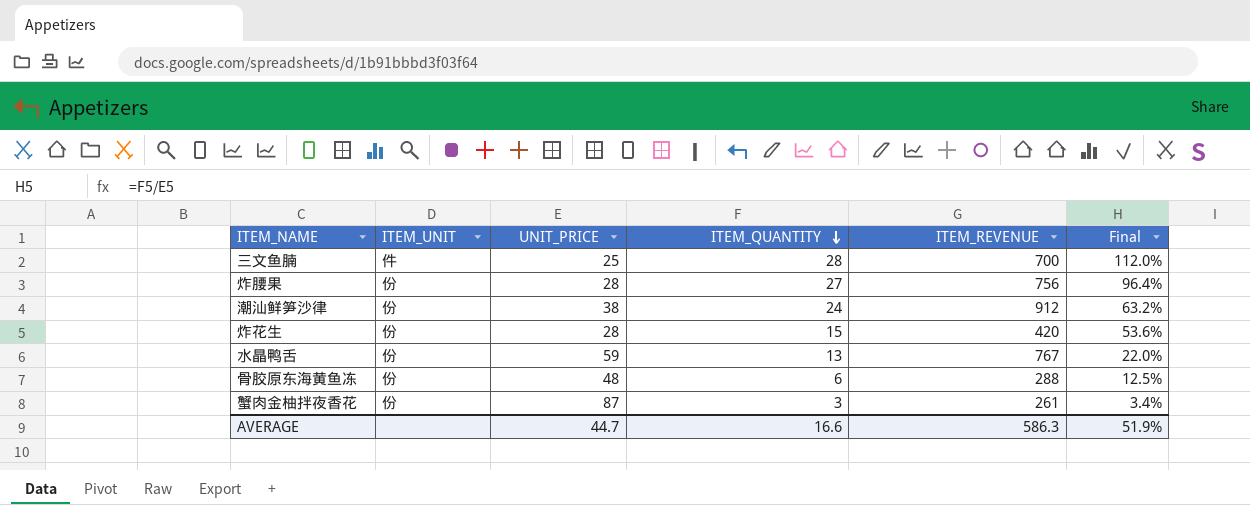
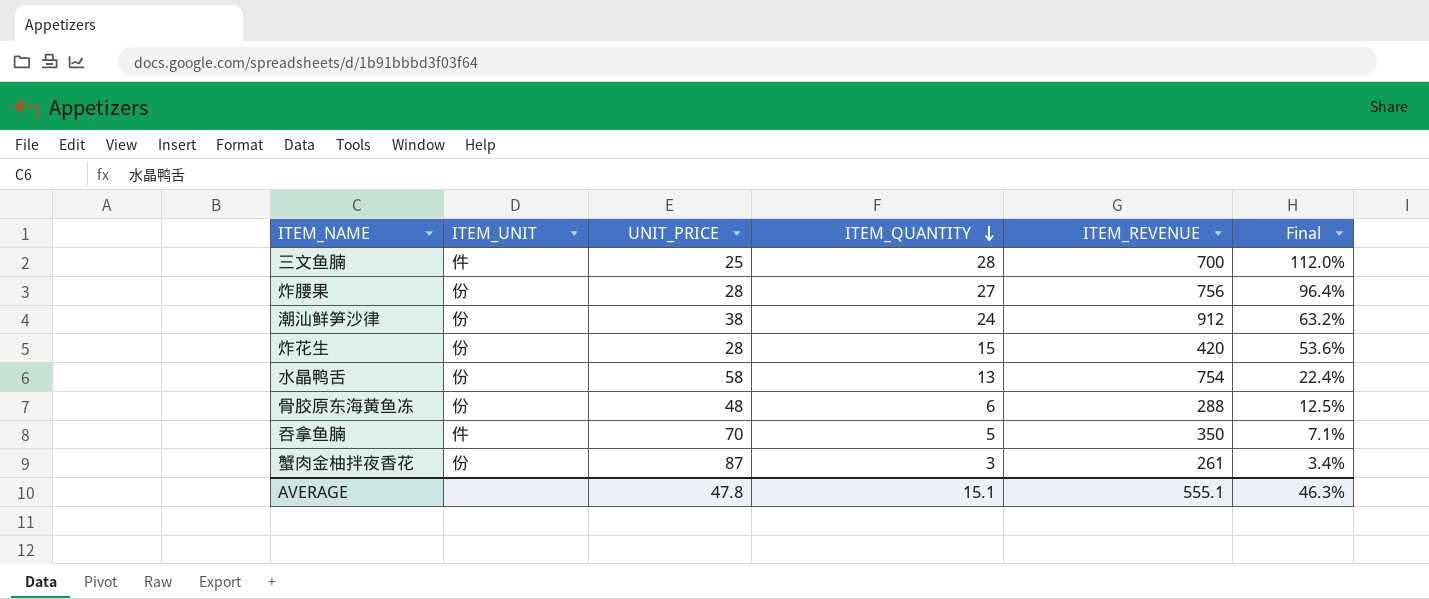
水晶鸭舌 | UNIT_PRICE: 59 -> 58
水晶鸭舌 | ITEM_REVENUE: 767 -> 754
水晶鸭舌 | Final: 22.0% -> 22.4%
row 吞拿鱼腩: none -> 件 | 70 | 5 | 350 | 7.1%
AVERAGE | UNIT_PRICE: 44.7 -> 47.8
AVERAGE | ITEM_QUANTITY: 16.6 -> 15.1
AVERAGE | ITEM_REVENUE: 586.3 -> 555.1
AVERAGE | Final: 51.9% -> 46.3%

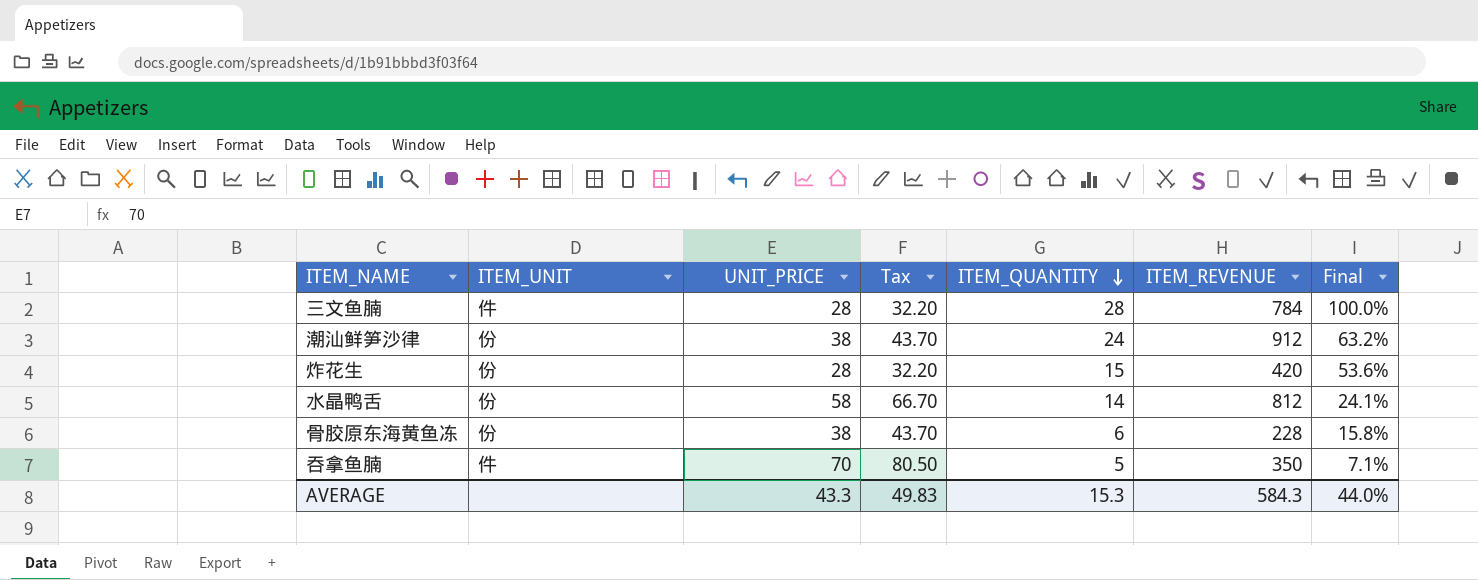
column Tax | formula: none -> [UNIT_PRICE] * 1.15
row 炸腰果: 份 | 28 | 27 | 756 | 96.4% -> none
row 蟹肉金柚拌夜香花: 份 | 87 | 3 | 261 | 3.4% -> none
三文鱼腩 | UNIT_PRICE: 25 -> 28
三文鱼腩 | ITEM_REVENUE: 700 -> 784
三文鱼腩 | Final: 112.0% -> 100.0%
水晶鸭舌 | ITEM_QUANTITY: 13 -> 14
水晶鸭舌 | ITEM_REVENUE: 754 -> 812
水晶鸭舌 | Final: 22.4% -> 24.1%
骨胶原东海黄鱼冻 | UNIT_PRICE: 48 -> 38
骨胶原东海黄鱼冻 | ITEM_REVENUE: 288 -> 228
骨胶原东海黄鱼冻 | Final: 12.5% -> 15.8%
AVERAGE | UNIT_PRICE: 47.8 -> 43.3
AVERAGE | ITEM_QUANTITY: 15.1 -> 15.3
AVERAGE | ITEM_REVENUE: 555.1 -> 584.3
AVERAGE | Final: 46.3% -> 44.0%

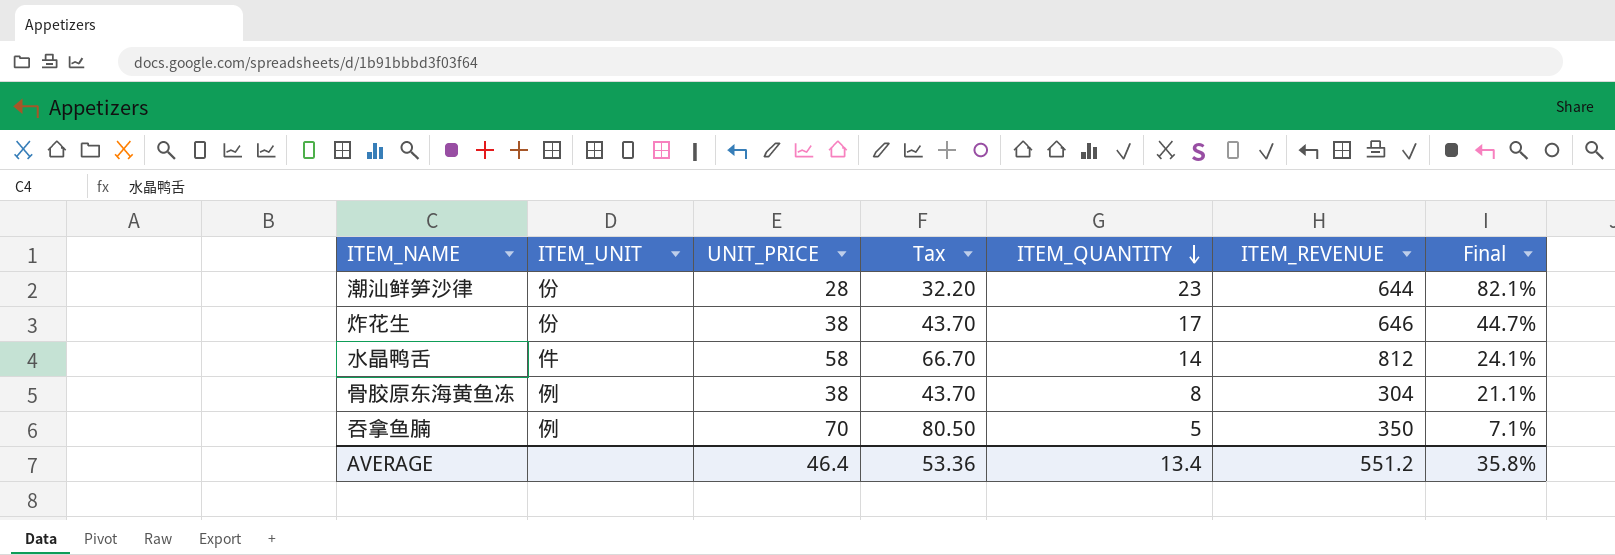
row 三文鱼腩: 件 | 28 | 32.20 | 28 | 784 | 100.0% -> none
潮汕鲜笋沙律 | UNIT_PRICE: 38 -> 28
潮汕鲜笋沙律 | Tax: 43.70 -> 32.20
潮汕鲜笋沙律 | ITEM_QUANTITY: 24 -> 23
潮汕鲜笋沙律 | ITEM_REVENUE: 912 -> 644
潮汕鲜笋沙律 | Final: 63.2% -> 82.1%
炸花生 | UNIT_PRICE: 28 -> 38
炸花生 | Tax: 32.20 -> 43.70
炸花生 | ITEM_QUANTITY: 15 -> 17
炸花生 | ITEM_REVENUE: 420 -> 646
炸花生 | Final: 53.6% -> 44.7%
水晶鸭舌 | ITEM_UNIT: 份 -> 件
骨胶原东海黄鱼冻 | ITEM_UNIT: 份 -> 例
骨胶原东海黄鱼冻 | ITEM_QUANTITY: 6 -> 8
骨胶原东海黄鱼冻 | ITEM_REVENUE: 228 -> 304
骨胶原东海黄鱼冻 | Final: 15.8% -> 21.1%
吞拿鱼腩 | ITEM_UNIT: 件 -> 例
AVERAGE | UNIT_PRICE: 43.3 -> 46.4
AVERAGE | Tax: 49.83 -> 53.36
AVERAGE | ITEM_QUANTITY: 15.3 -> 13.4
AVERAGE | ITEM_REVENUE: 584.3 -> 551.2
AVERAGE | Final: 44.0% -> 35.8%

